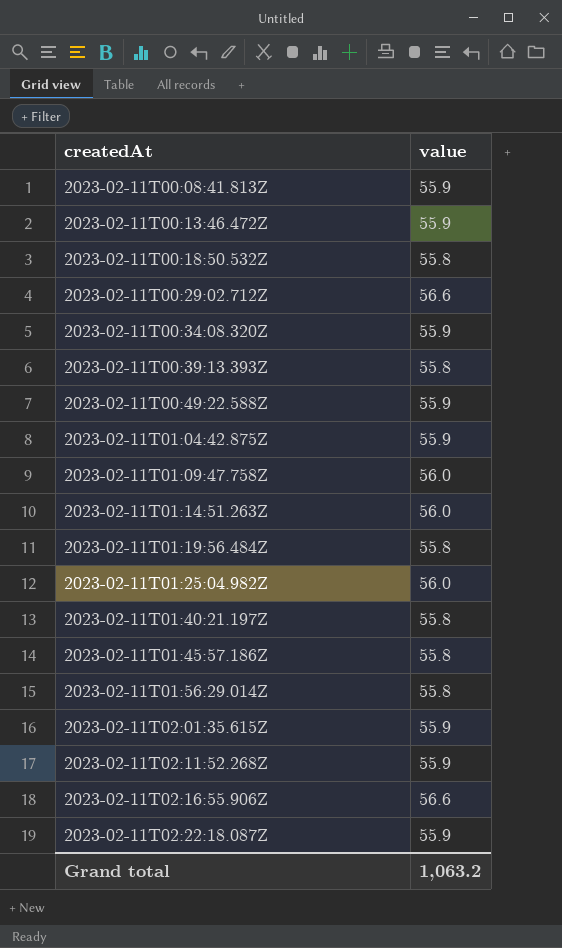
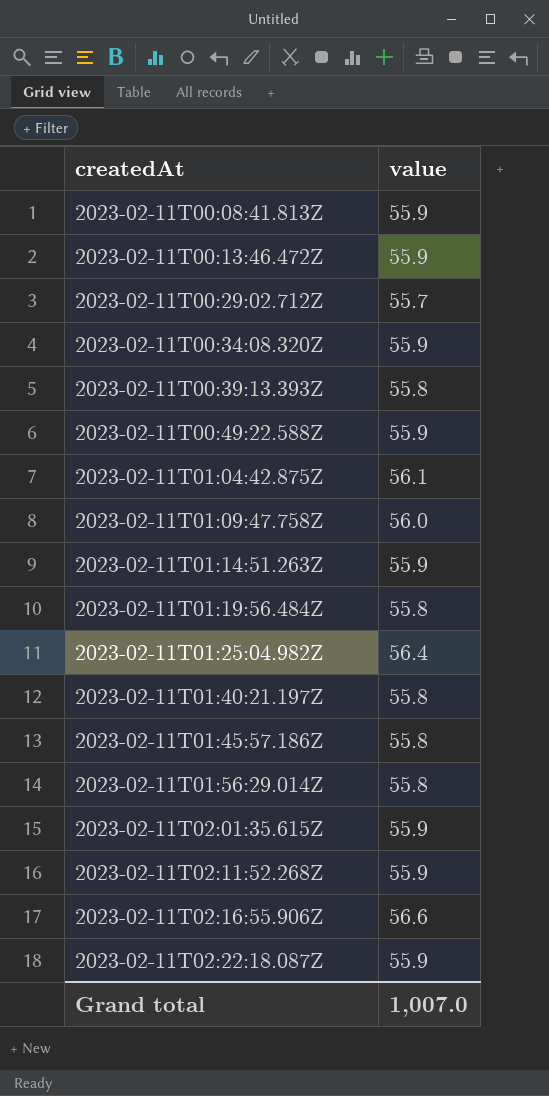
row 2023-02-11T00:18:50.532Z: 55.8 -> none
2023-02-11T00:29:02.712Z | value: 56.6 -> 55.7
2023-02-11T01:04:42.875Z | value: 55.9 -> 56.1
2023-02-11T01:14:51.263Z | value: 56.0 -> 55.9
2023-02-11T01:25:04.982Z | value: 56.0 -> 56.4
Grand total | value: 1,063.2 -> 1,007.0

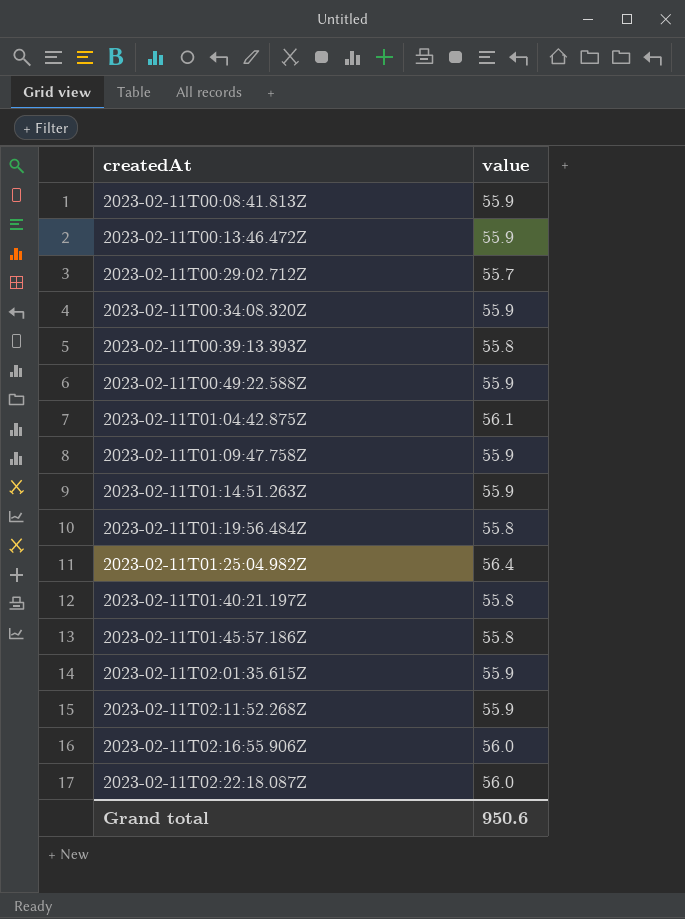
row 2023-02-11T01:56:29.014Z: 55.8 -> none
2023-02-11T01:09:47.758Z | value: 56.0 -> 55.9
2023-02-11T02:16:55.906Z | value: 56.6 -> 56.0
2023-02-11T02:22:18.087Z | value: 55.9 -> 56.0
Grand total | value: 1,007.0 -> 950.6

